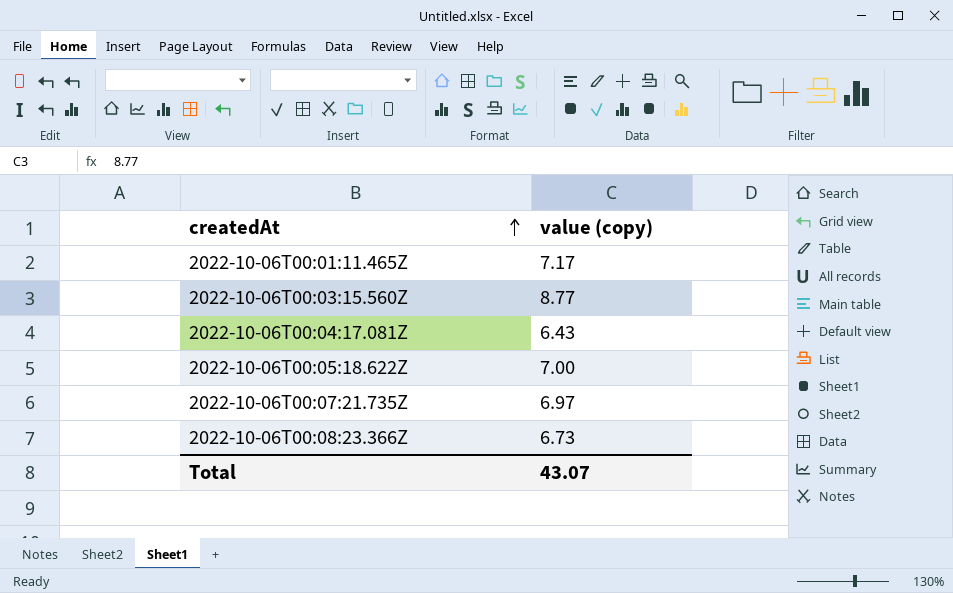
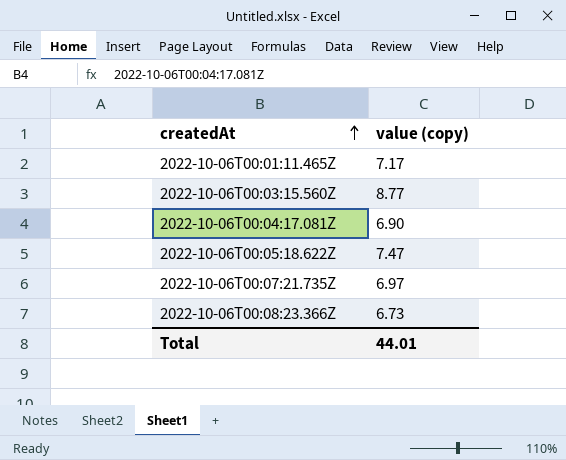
2022-10-06T00:04:17.081Z | value (copy): 6.43 -> 6.90
2022-10-06T00:05:18.622Z | value (copy): 7.00 -> 7.47
Total | value (copy): 43.07 -> 44.01

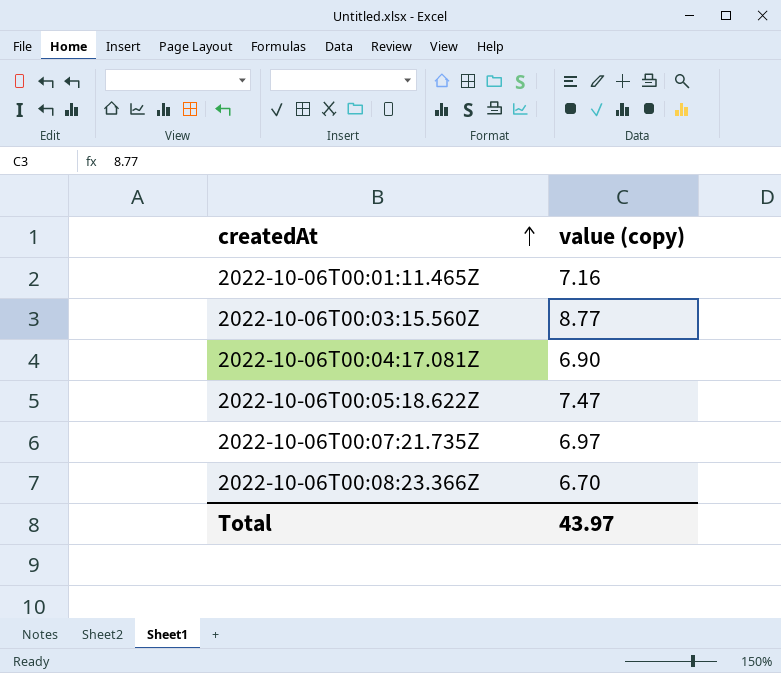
2022-10-06T00:01:11.465Z | value (copy): 7.17 -> 7.16
2022-10-06T00:08:23.366Z | value (copy): 6.73 -> 6.70
Total | value (copy): 44.01 -> 43.97

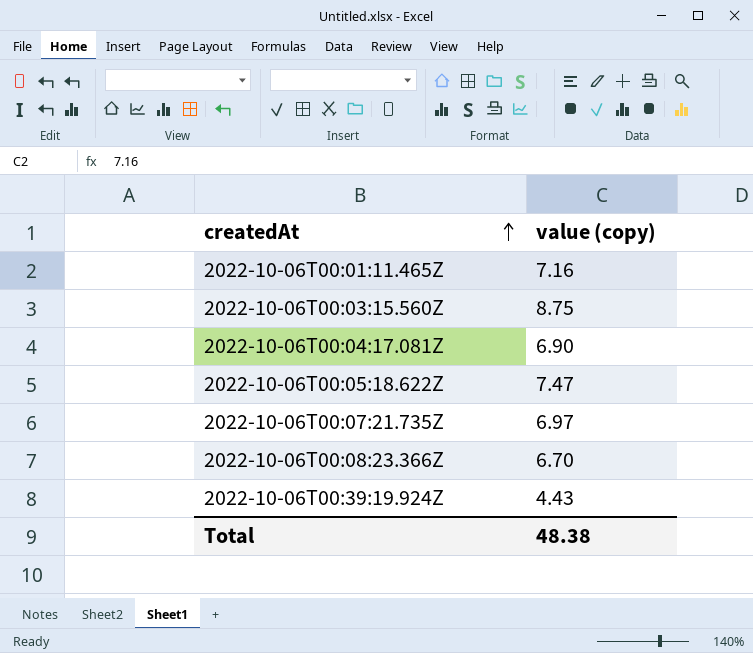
2022-10-06T00:03:15.560Z | value (copy): 8.77 -> 8.75
row 2022-10-06T00:39:19.924Z: none -> 4.43
Total | value (copy): 43.97 -> 48.38

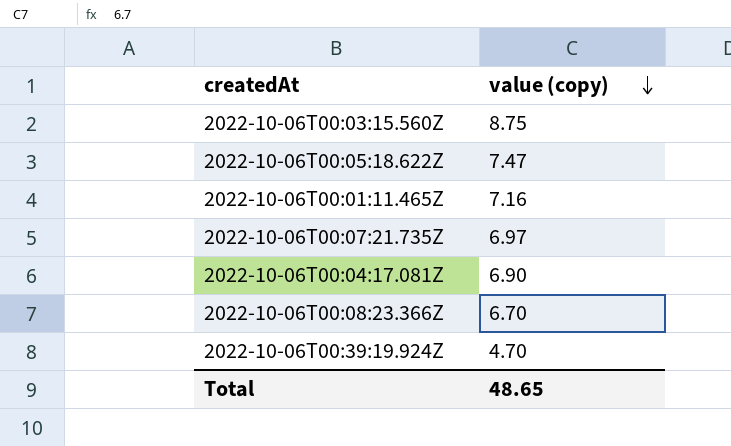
row order: createdAt ascending -> value (copy) descending
2022-10-06T00:39:19.924Z | value (copy): 4.43 -> 4.70
Total | value (copy): 48.38 -> 48.65

